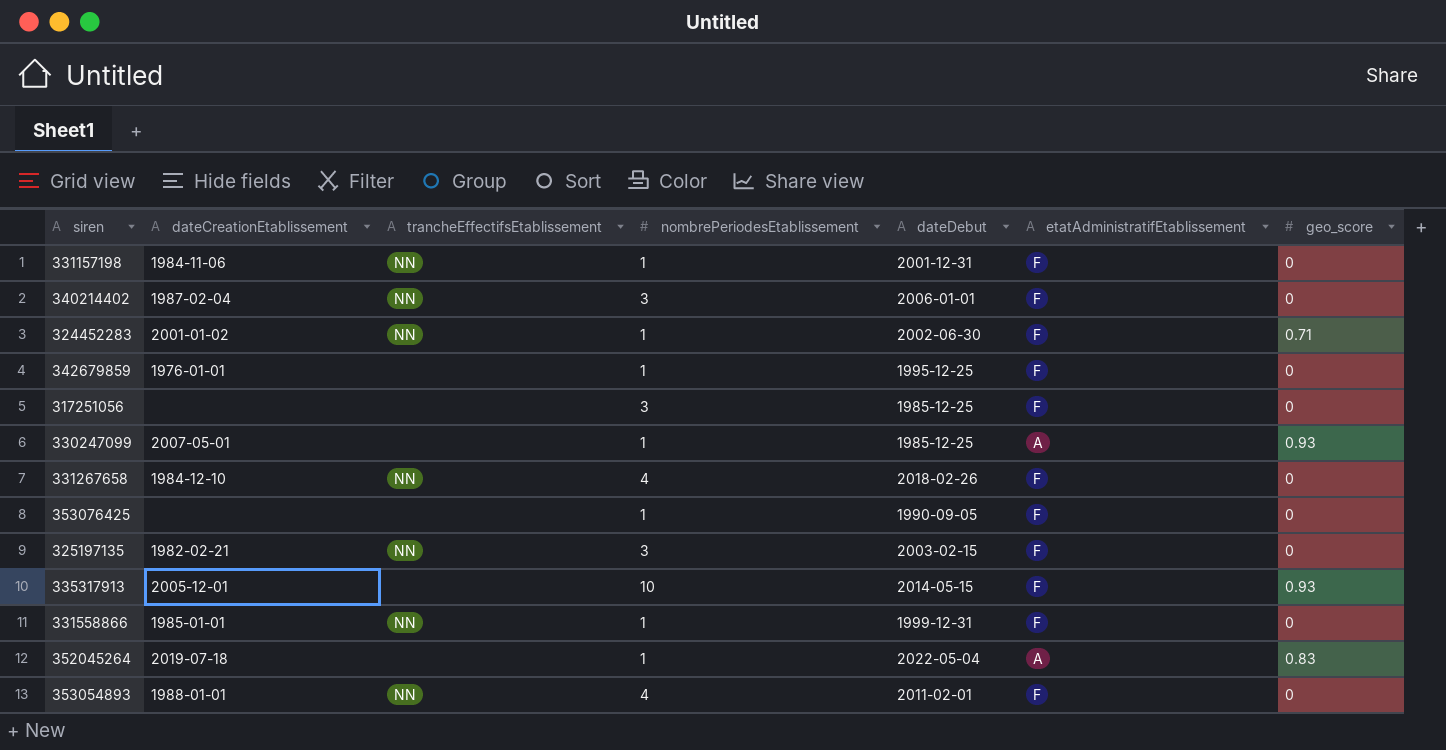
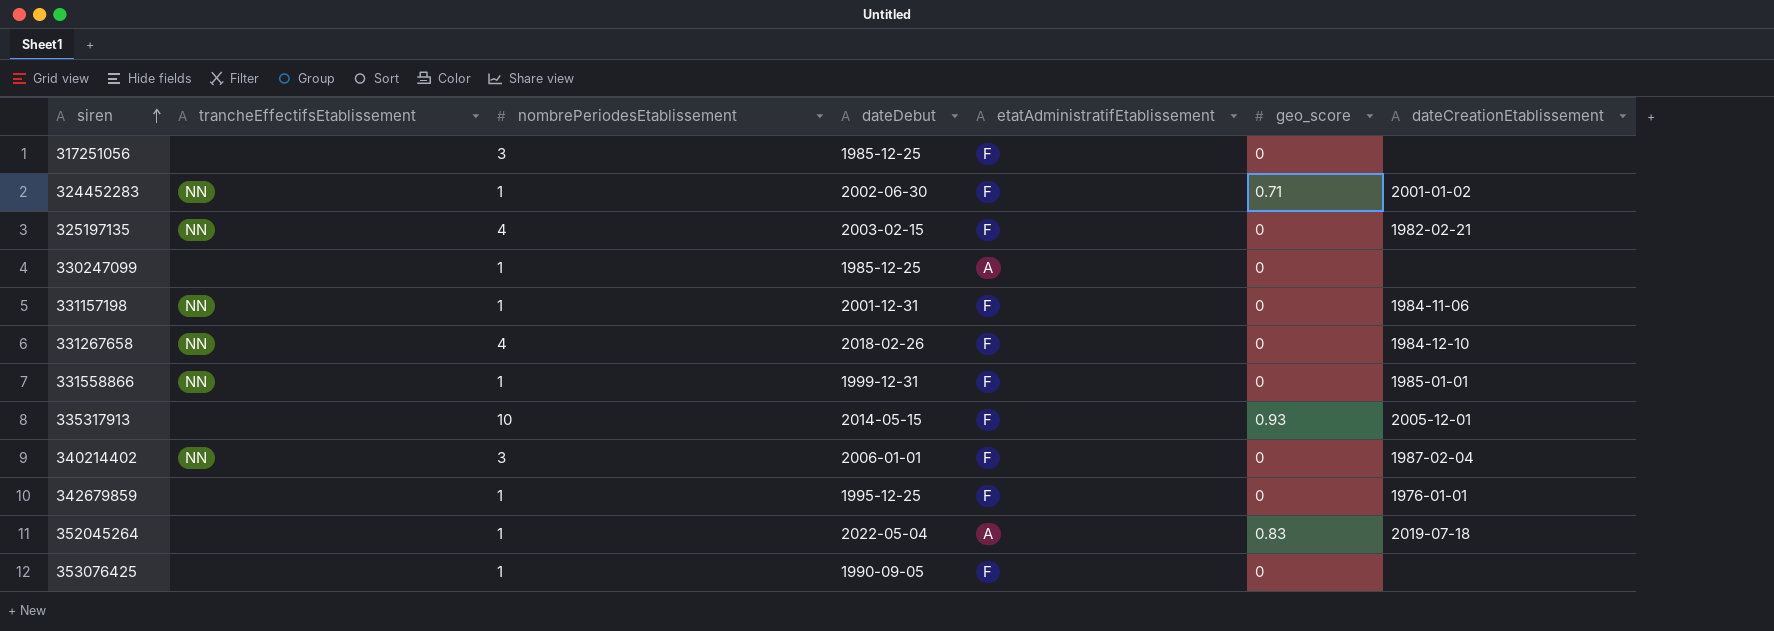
row order: none -> siren ascending
column dateCreationEtablissement | position: 2 -> 7
row 353054893: 1988-01-01 | NN | 4 | 2011-02-01 | F | 0 -> none
325197135 | nombrePeriodesEtablissement: 3 -> 4
330247099 | geo_score: 0.93 -> 0
330247099 | dateCreationEtablissement: 2007-05-01 -> none

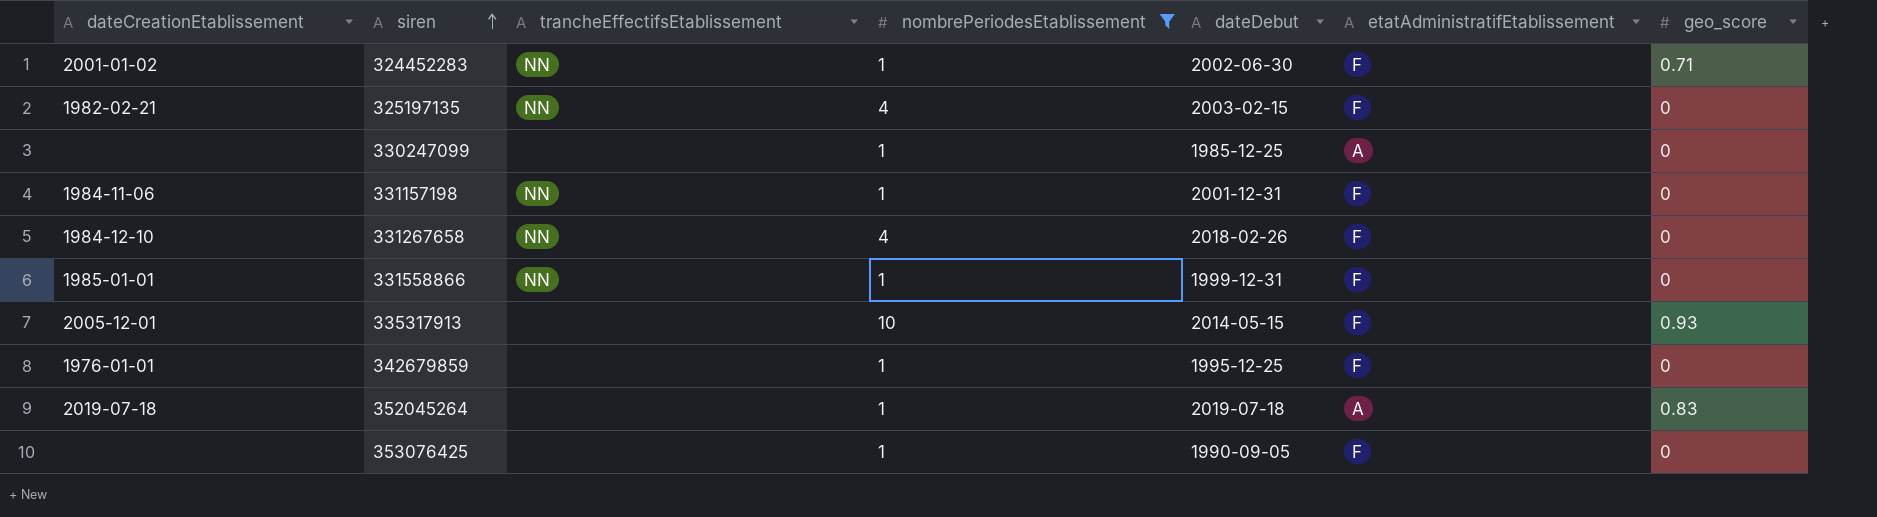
filter: none -> nombrePeriodesEtablissement != 3
column dateCreationEtablissement | position: 7 -> 1
352045264 | dateDebut: 2022-05-04 -> 2019-07-18

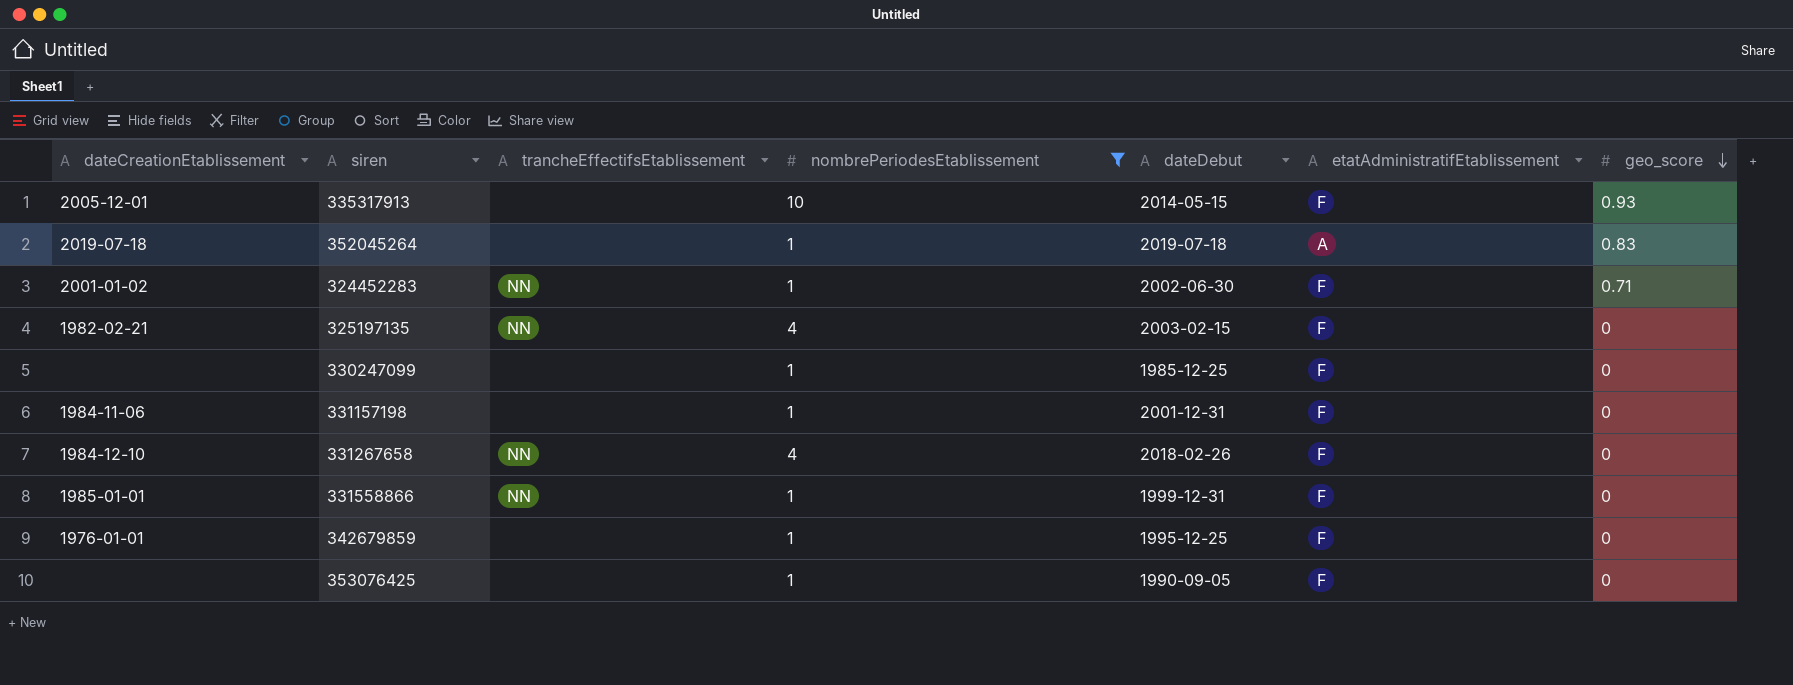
row order: siren ascending -> geo_score descending
330247099 | etatAdministratifEtablissement: A -> F
331157198 | trancheEffectifsEtablissement: NN -> none

